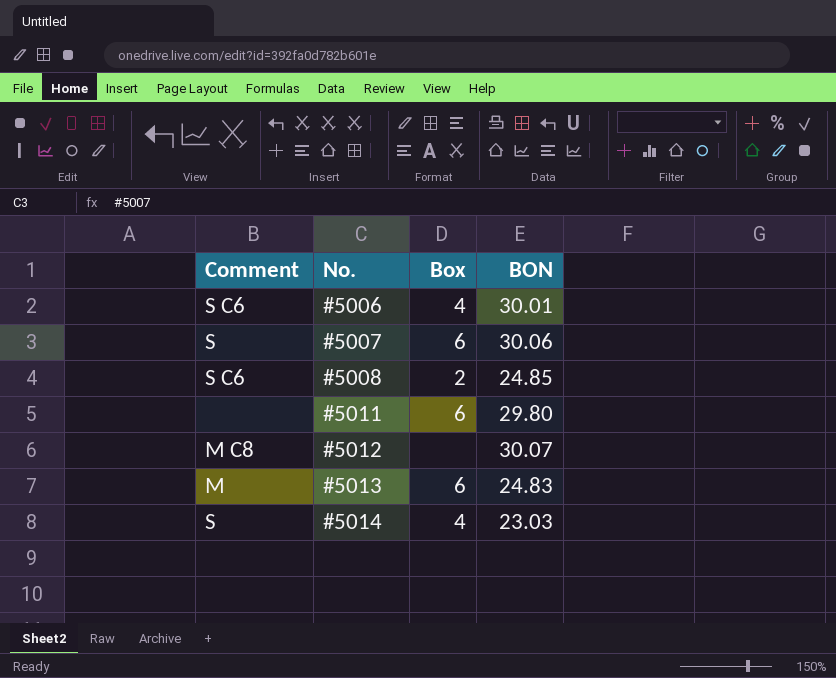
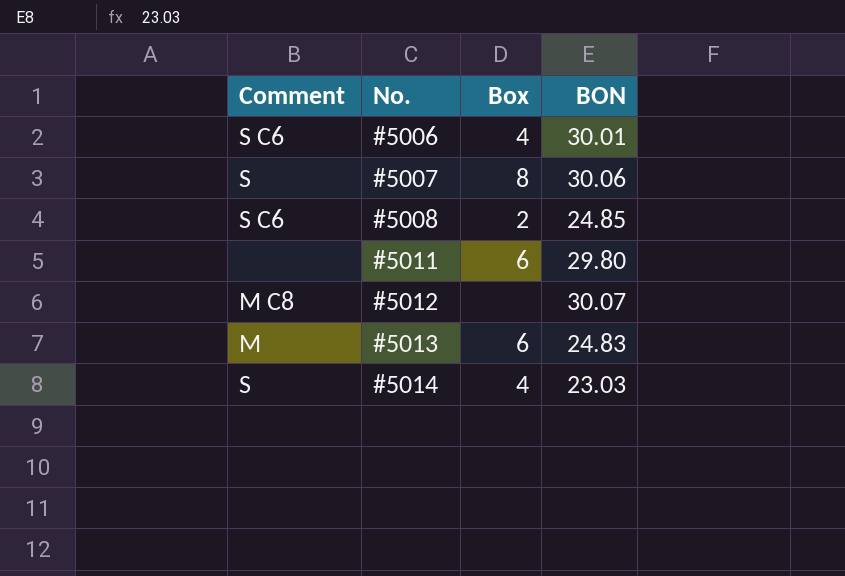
#5007 | Box: 6 -> 8

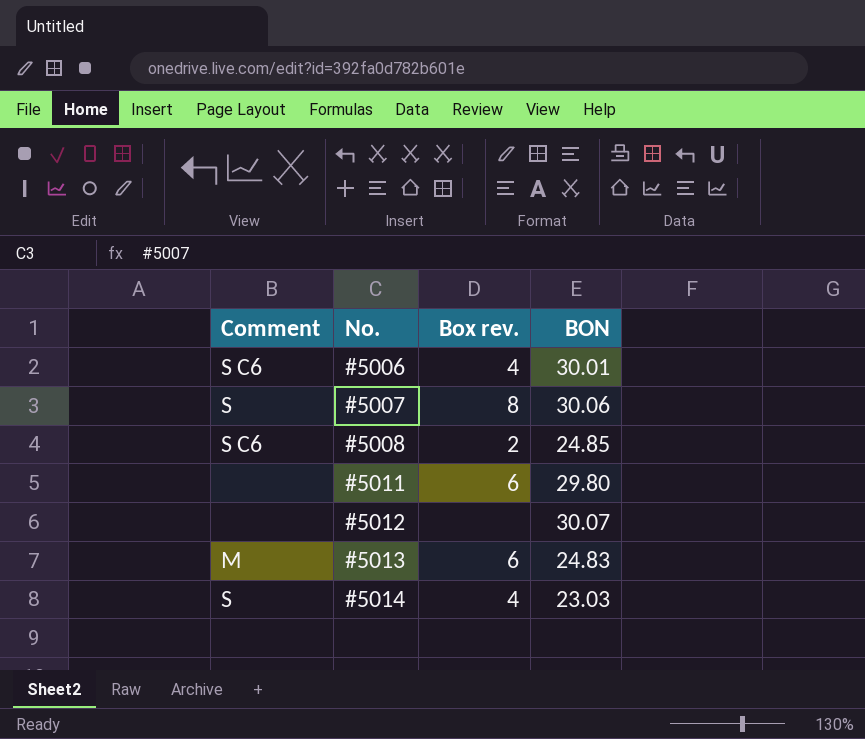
column name: Box -> Box rev.
#5012 | Comment: M C8 -> none

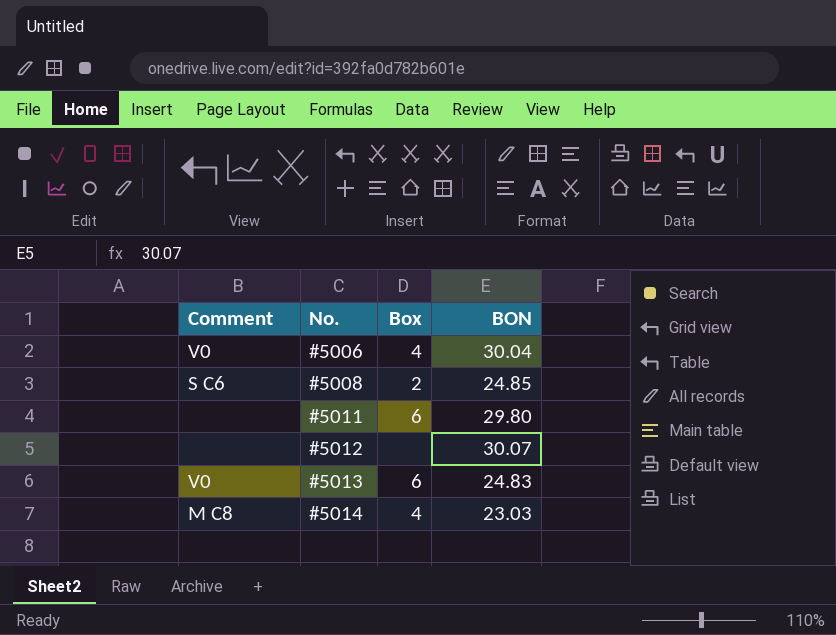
column name: Box rev. -> Box
row #5007: S | 8 | 30.06 -> none
#5006 | Comment: S C6 -> V0
#5006 | BON: 30.01 -> 30.04
#5013 | Comment: M -> V0
#5014 | Comment: S -> M C8

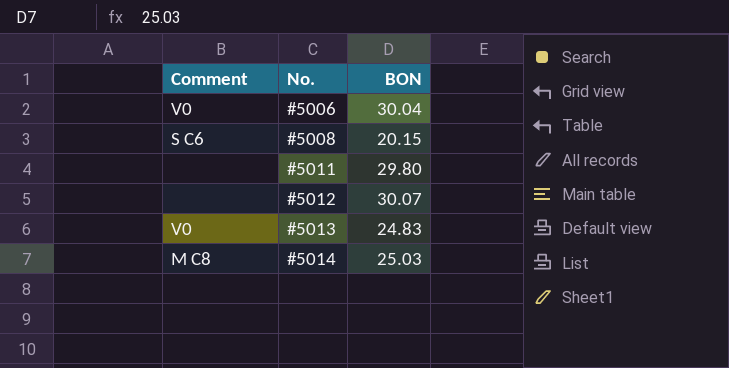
column Box | position: 3 -> none
#5008 | BON: 24.85 -> 20.15
#5014 | BON: 23.03 -> 25.03

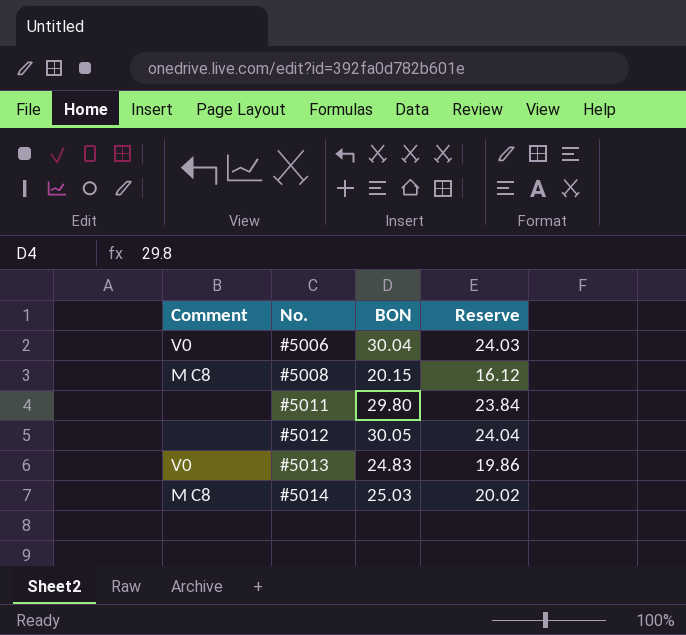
column Reserve | formula: none -> [BON] * 0.8
#5008 | Comment: S C6 -> M C8
#5012 | BON: 30.07 -> 30.05

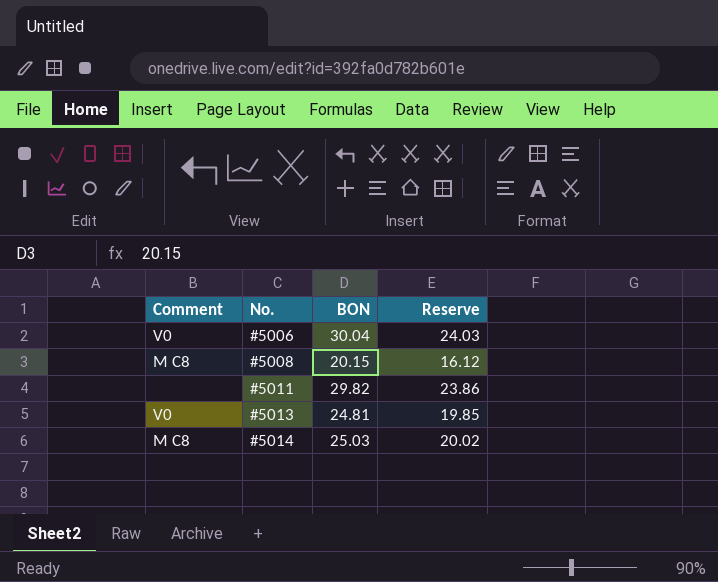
row #5012: none | 30.05 | 24.04 -> none
#5011 | BON: 29.80 -> 29.82
#5011 | Reserve: 23.84 -> 23.86
#5013 | BON: 24.83 -> 24.81
#5013 | Reserve: 19.86 -> 19.85

